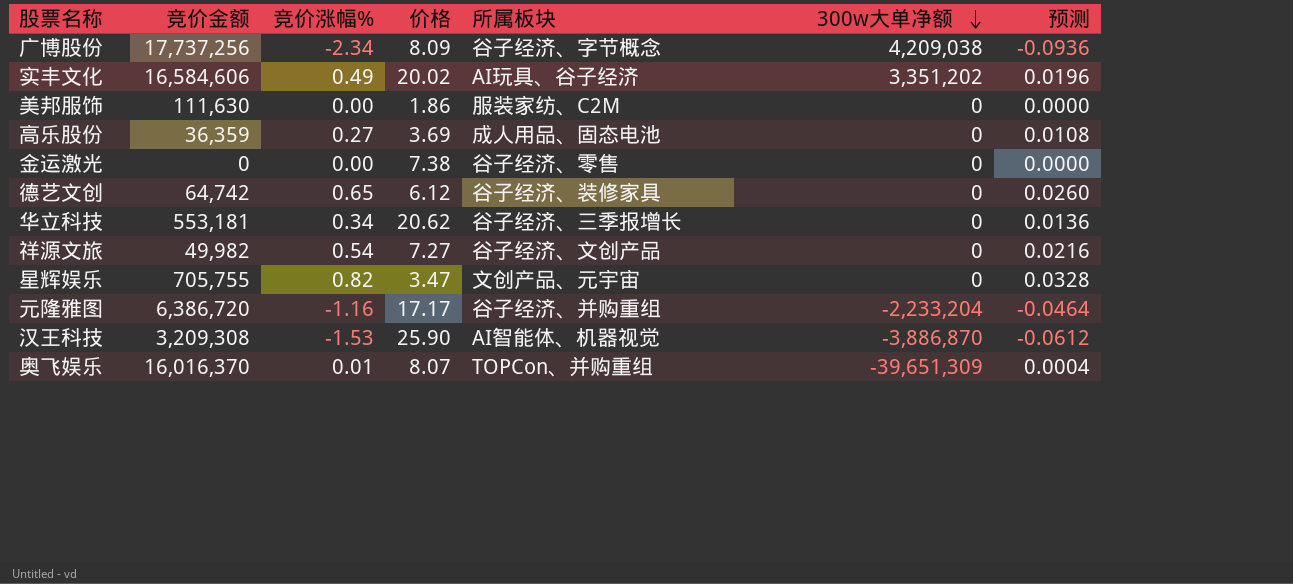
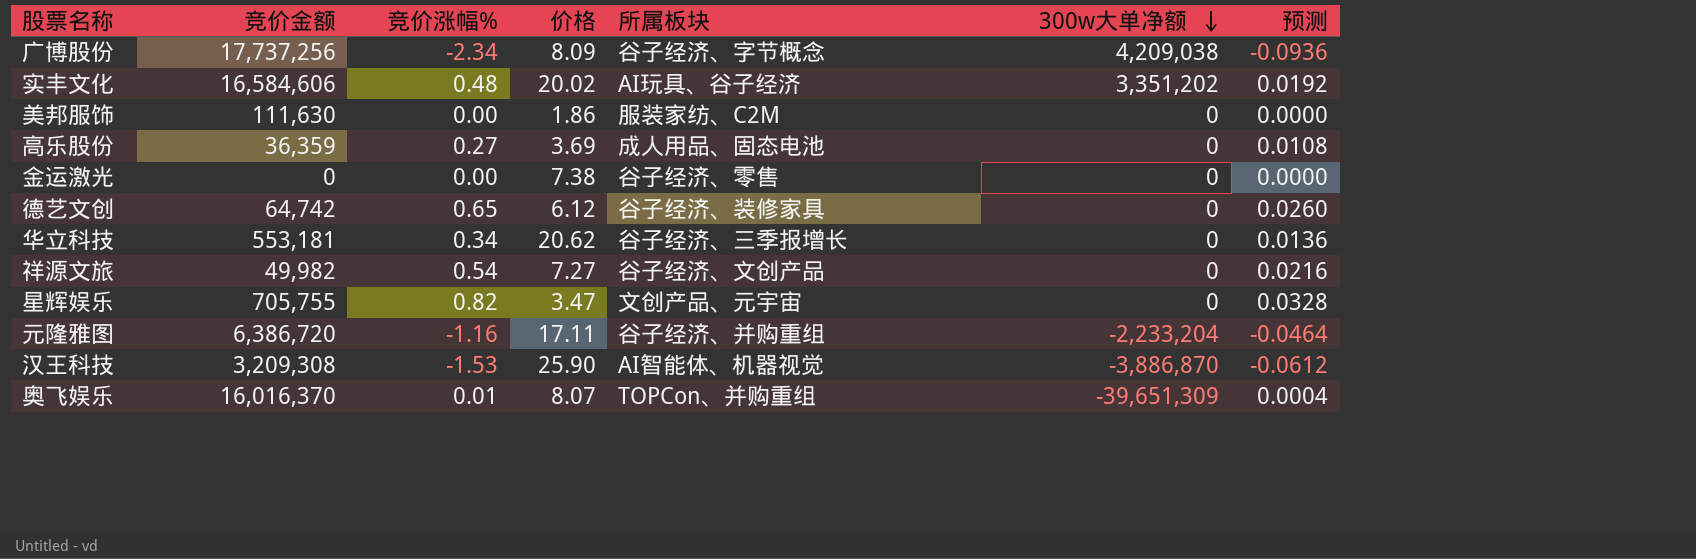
实丰文化 | 竞价涨幅%: 0.49 -> 0.48
实丰文化 | 预测: 0.0196 -> 0.0192
元隆雅图 | 价格: 17.17 -> 17.11

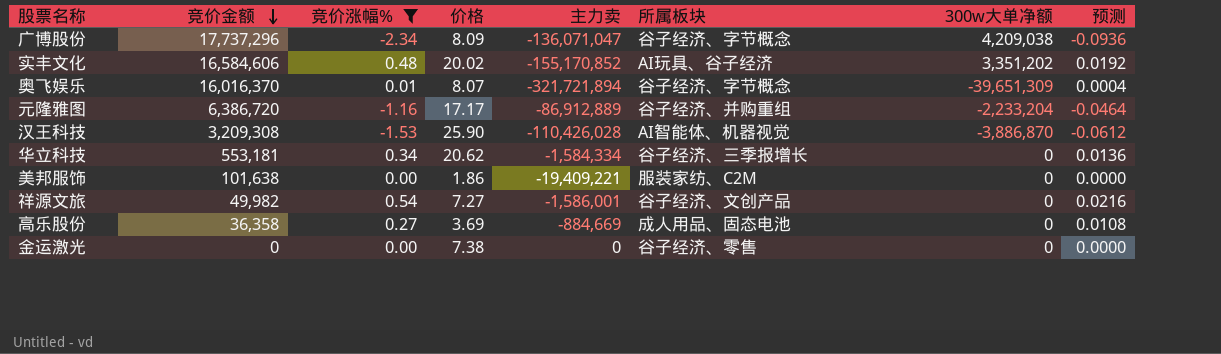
filter: none -> 竞价涨幅% <= 0.54
row order: 300w大单净额 descending -> 竞价金额 descending
column 主力卖 | position: none -> 5
广博股份 | 竞价金额: 17,737,256 -> 17,737,296
奥飞娱乐 | 所属板块: TOPCon、并购重组 -> 谷子经济、字节概念
元隆雅图 | 价格: 17.11 -> 17.17
美邦服饰 | 竞价金额: 111,630 -> 101,638
高乐股份 | 竞价金额: 36,359 -> 36,358

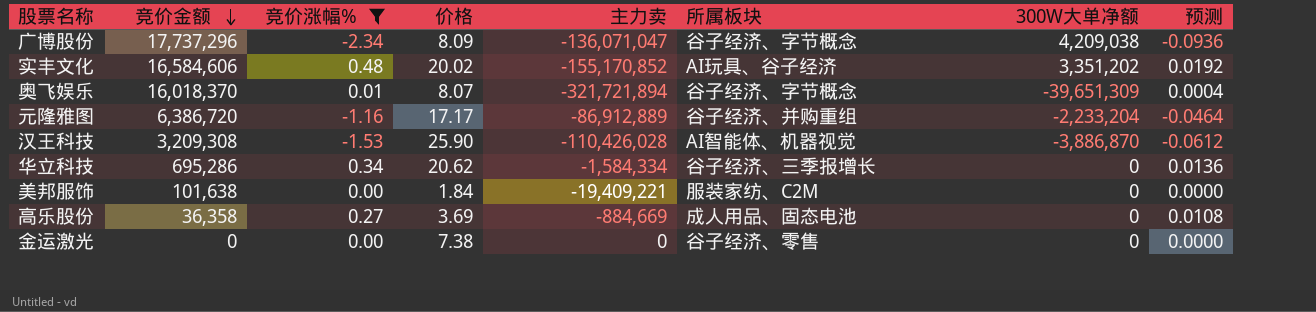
column name: 300w大单净额 -> 300W大单净额
row 祥源文旅: 49,982 | 0.54 | 7.27 | -1,586,001 | 谷子经济、文创产品 | 0 | 0.0216 -> none
奥飞娱乐 | 竞价金额: 16,016,370 -> 16,018,370
华立科技 | 竞价金额: 553,181 -> 695,286
美邦服饰 | 价格: 1.86 -> 1.84

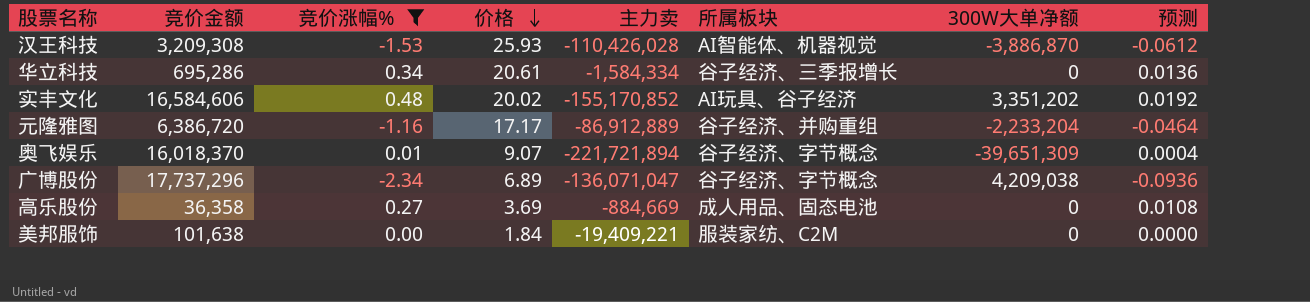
row order: 竞价金额 descending -> 价格 descending
row 金运激光: 0 | 0.00 | 7.38 | 0 | 谷子经济、零售 | 0 | 0.0000 -> none
汉王科技 | 价格: 25.90 -> 25.93
华立科技 | 价格: 20.62 -> 20.61
奥飞娱乐 | 价格: 8.07 -> 9.07
奥飞娱乐 | 主力卖: -321,721,894 -> -221,721,894
广博股份 | 价格: 8.09 -> 6.89

